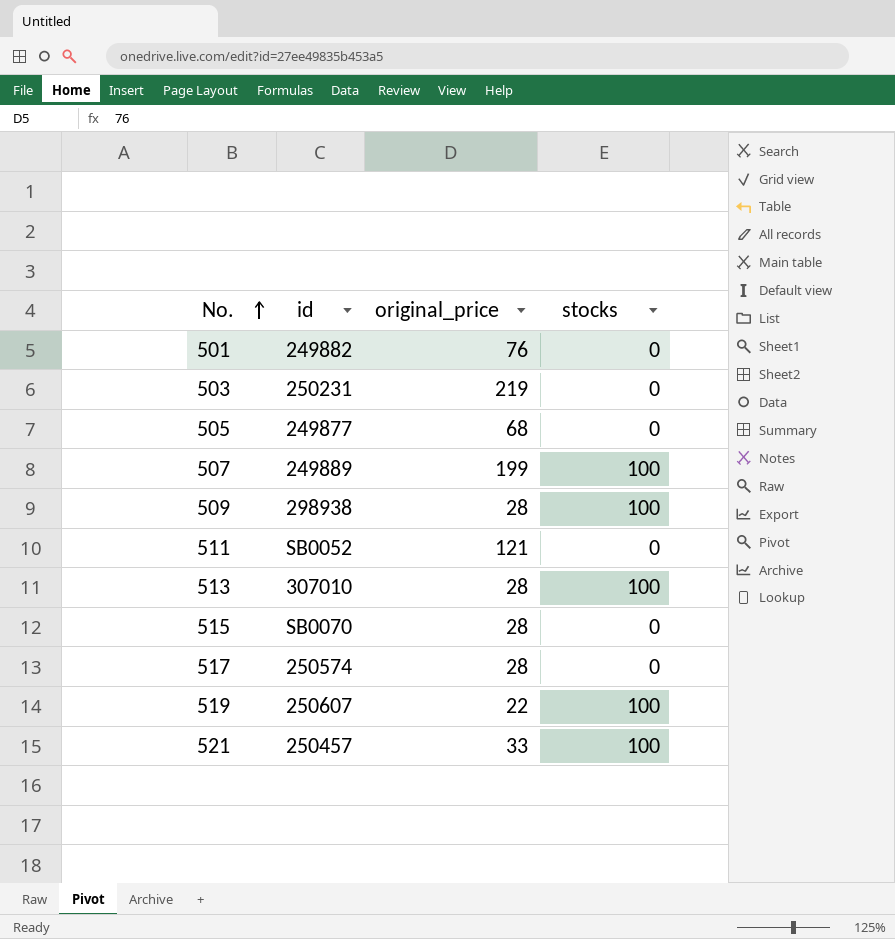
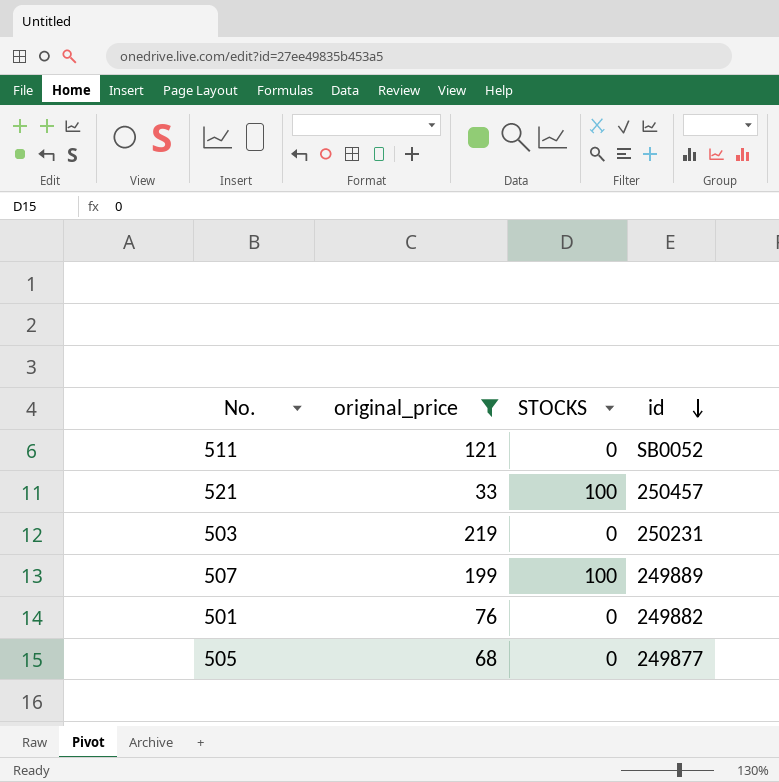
filter: none -> original_price >= 33
row order: No. ascending -> id descending
column name: stocks -> STOCKS
column id | position: 2 -> 4

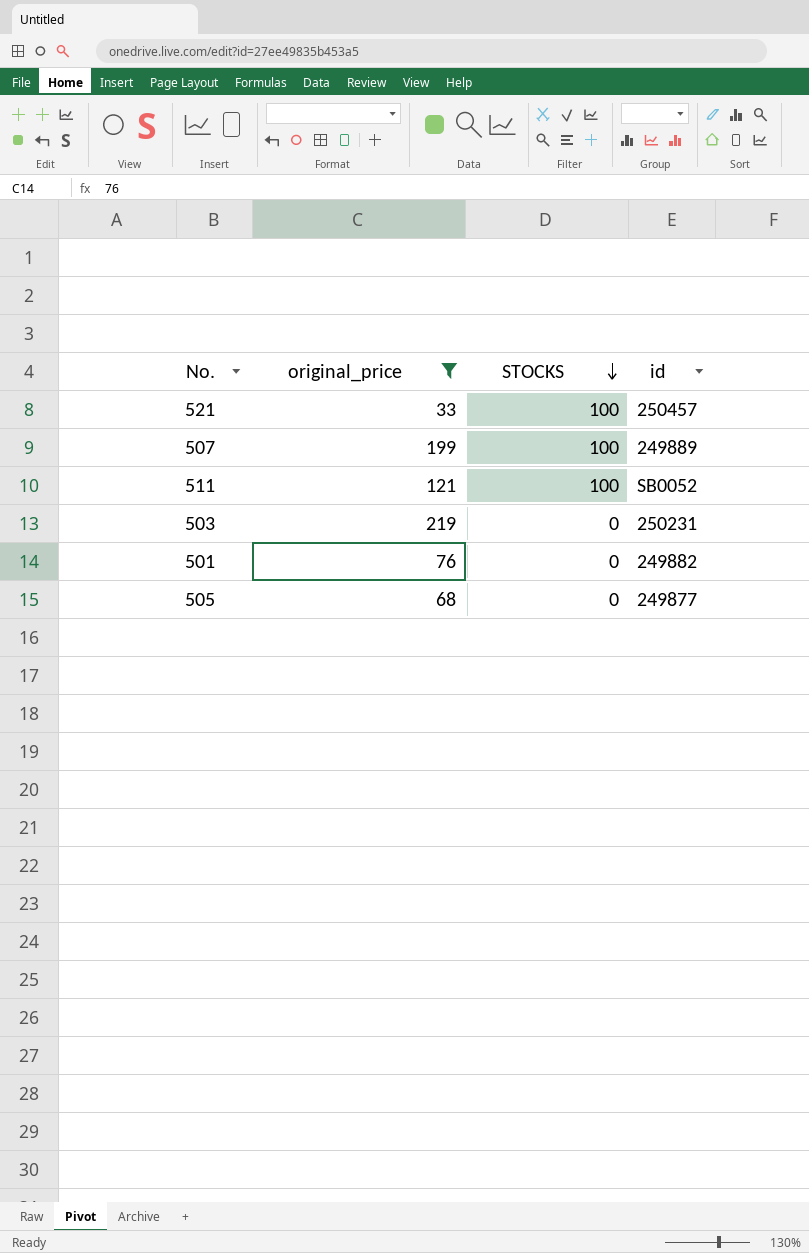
row order: id descending -> STOCKS descending
511 | STOCKS: 0 -> 100

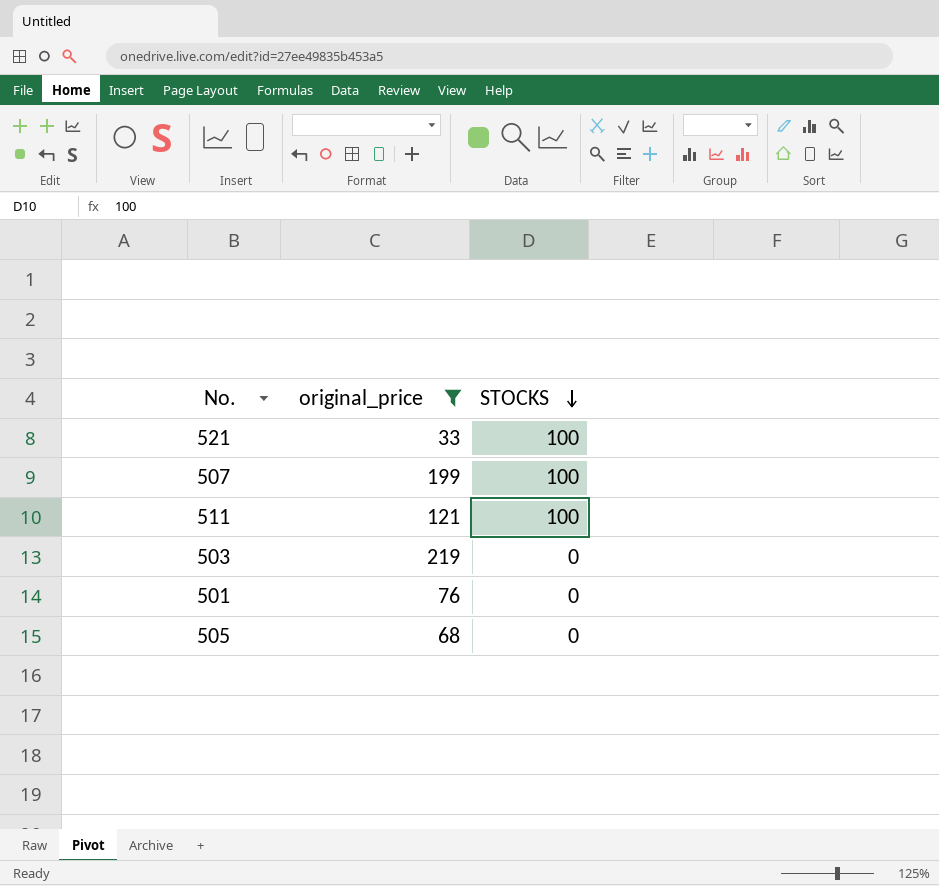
column id | position: 4 -> none

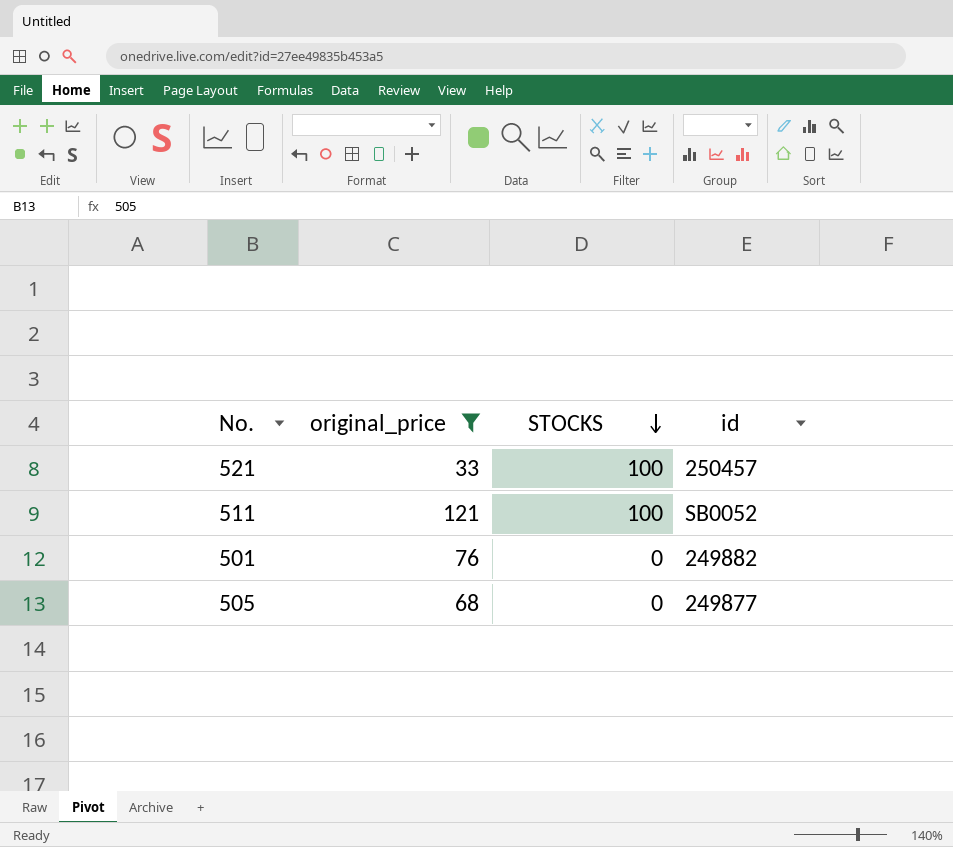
column id | position: none -> 4
row 507: 199 | 100 -> none
row 503: 219 | 0 -> none

